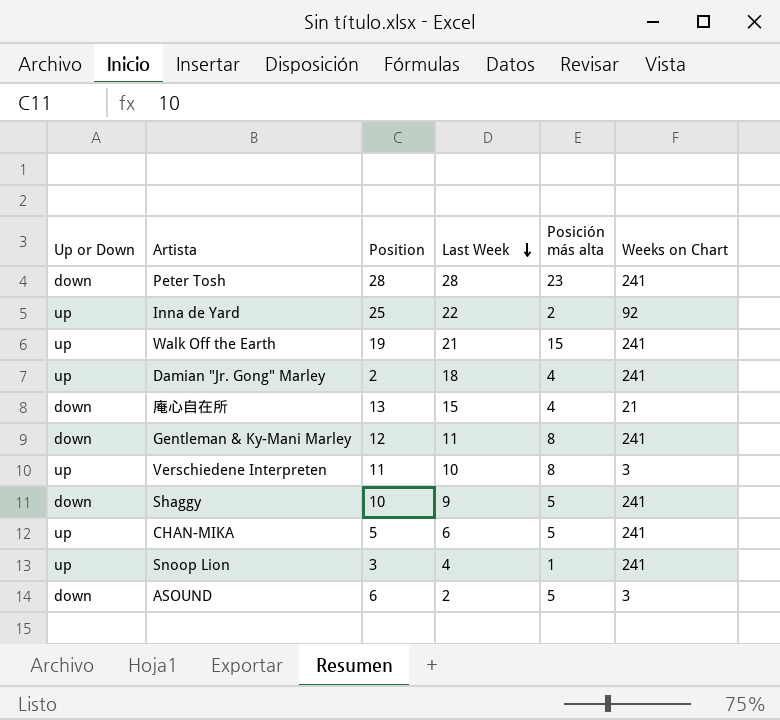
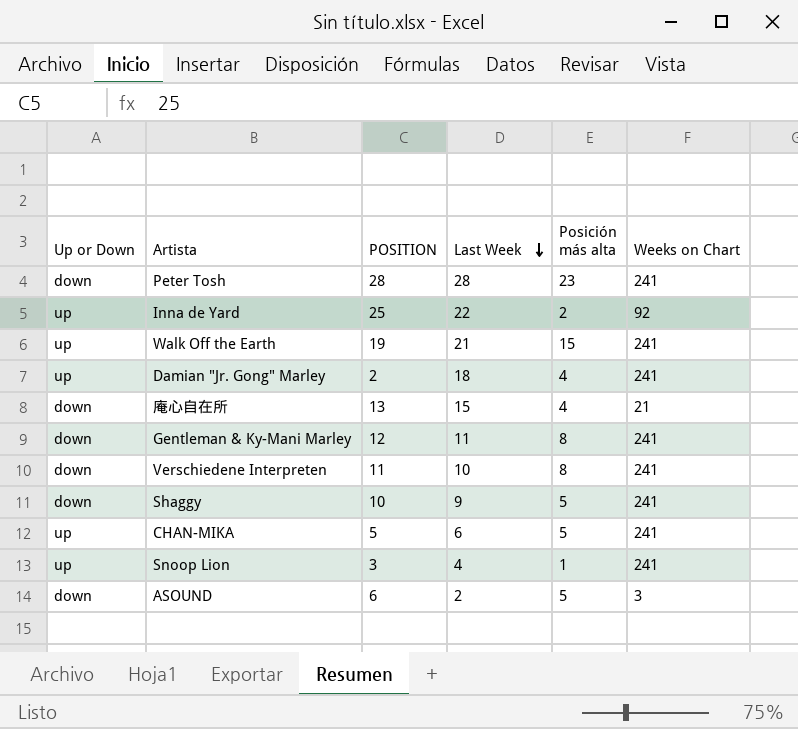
column name: Position -> POSITION
Verschiedene Interpreten | Up or Down: up -> down
Verschiedene Interpreten | Weeks on Chart: 3 -> 241

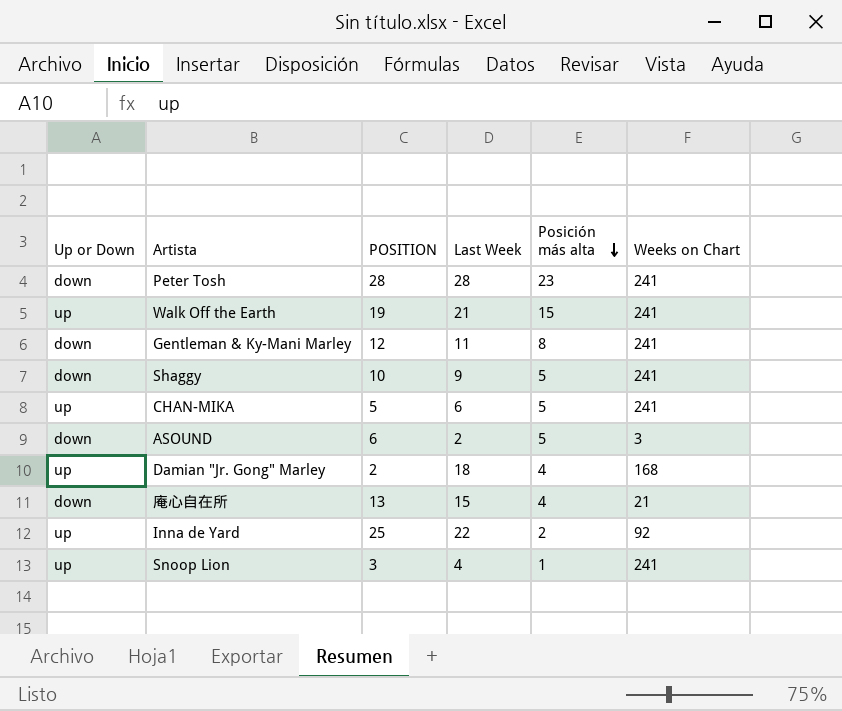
row order: Last Week descending -> Posición más alta descending
row Verschiedene Interpreten: down | 11 | 10 | 8 | 241 -> none
Damian "Jr. Gong" Marley | Weeks on Chart: 241 -> 168

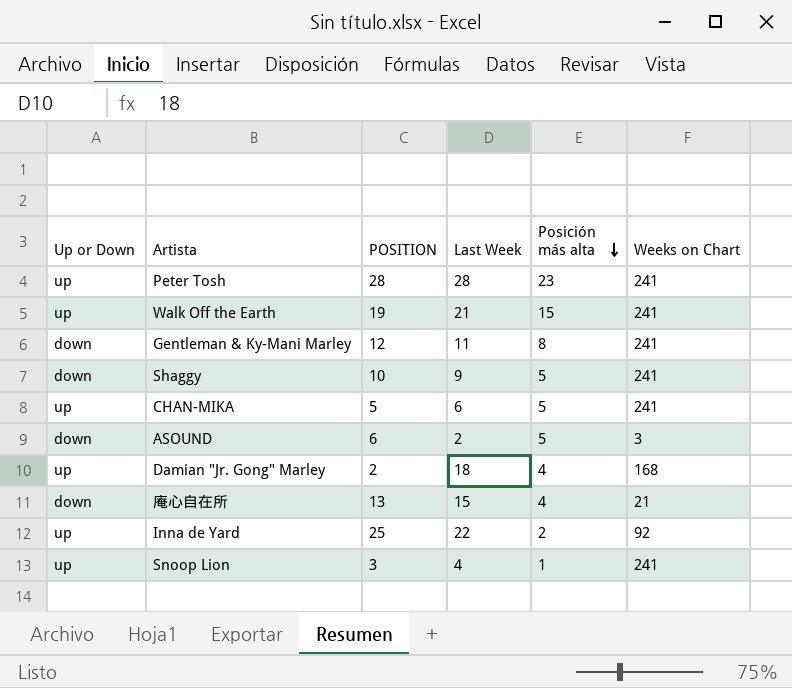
Peter Tosh | Up or Down: down -> up

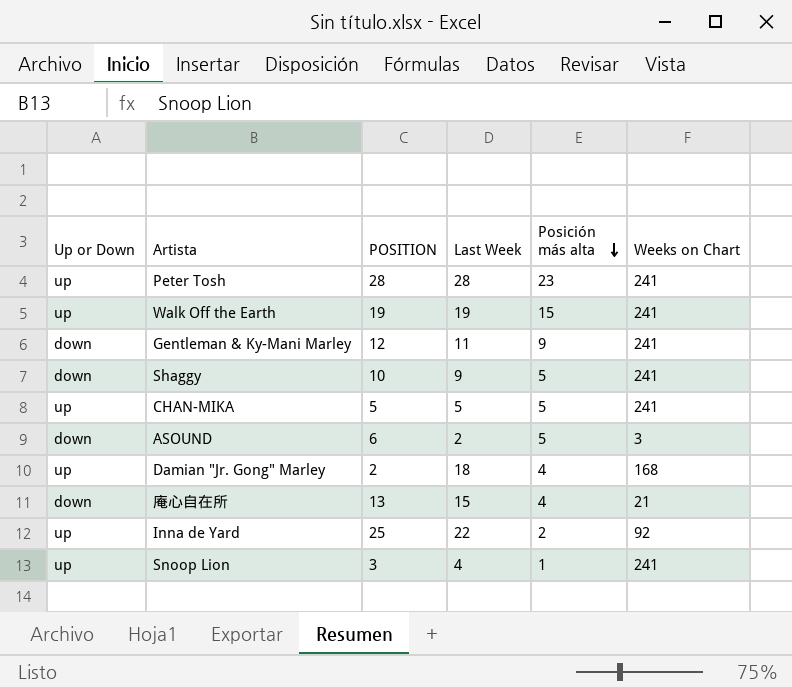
Walk Off the Earth | Last Week: 21 -> 19
Gentleman & Ky-Mani Marley | Posición más alta: 8 -> 9
CHAN-MIKA | Last Week: 6 -> 5

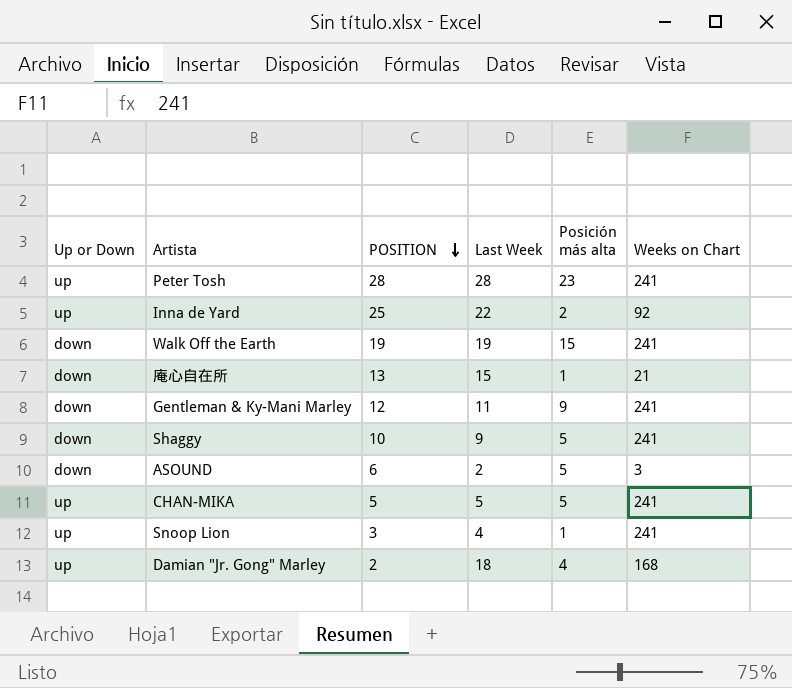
row order: Posición más alta descending -> POSITION descending
Walk Off the Earth | Up or Down: up -> down
庵心自在所 | Posición más alta: 4 -> 1

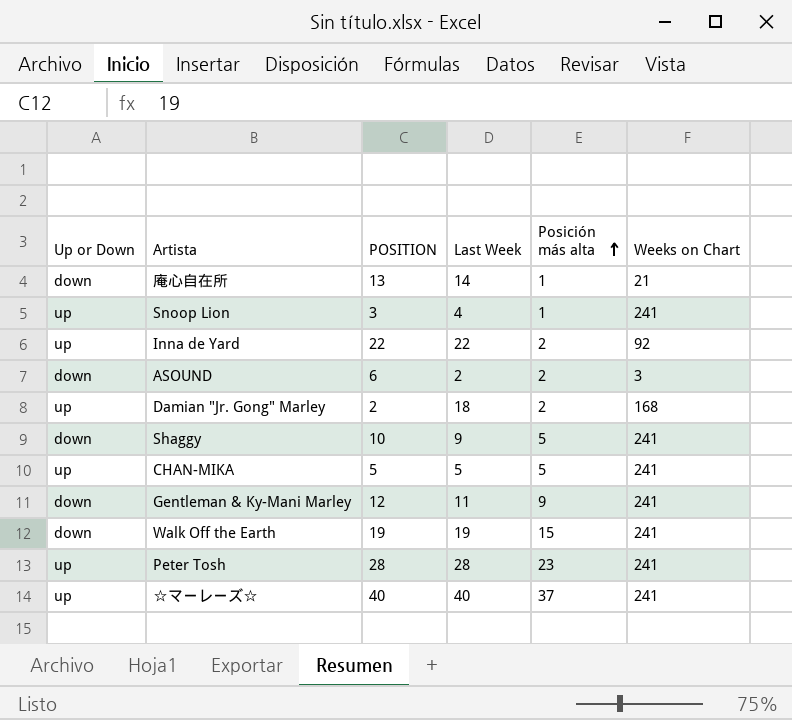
row order: POSITION descending -> Posición más alta ascending
庵心自在所 | Last Week: 15 -> 14
Inna de Yard | POSITION: 25 -> 22
ASOUND | Posición más alta: 5 -> 2
Damian "Jr. Gong" Marley | Posición más alta: 4 -> 2
row ☆マーレーズ☆: none -> up | 40 | 40 | 37 | 241

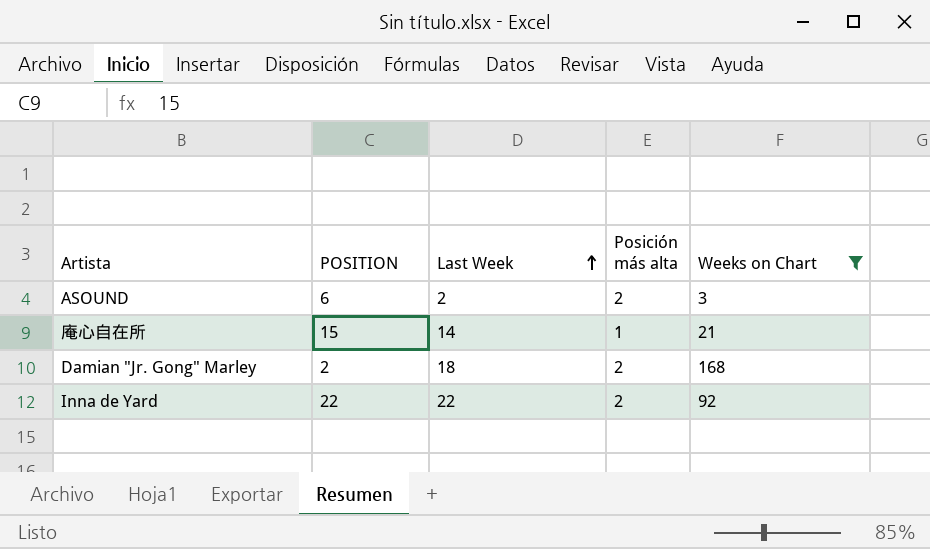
filter: none -> Weeks on Chart != 241
row order: Posición más alta ascending -> Last Week ascending
column Up or Down | position: 1 -> none
庵心自在所 | POSITION: 13 -> 15

